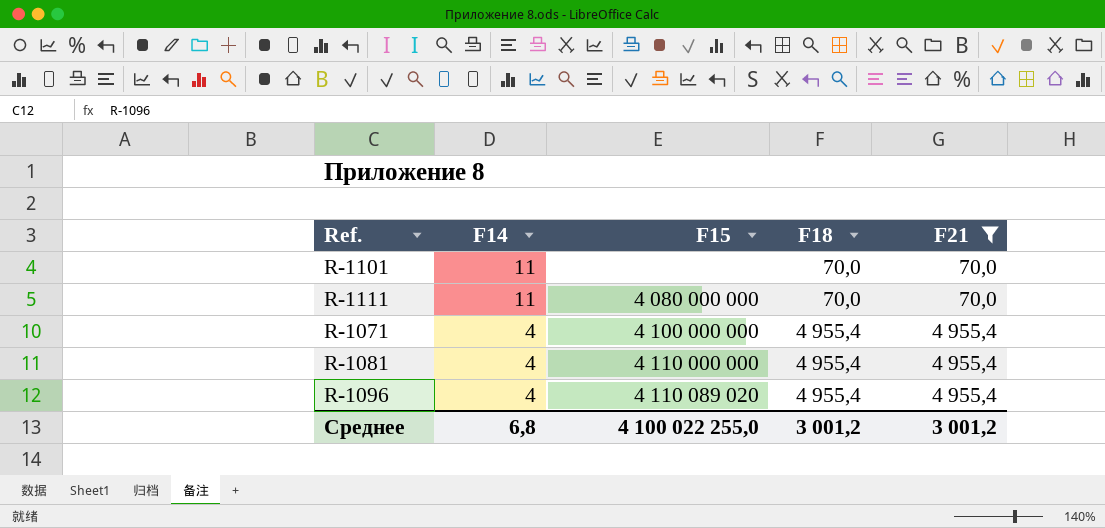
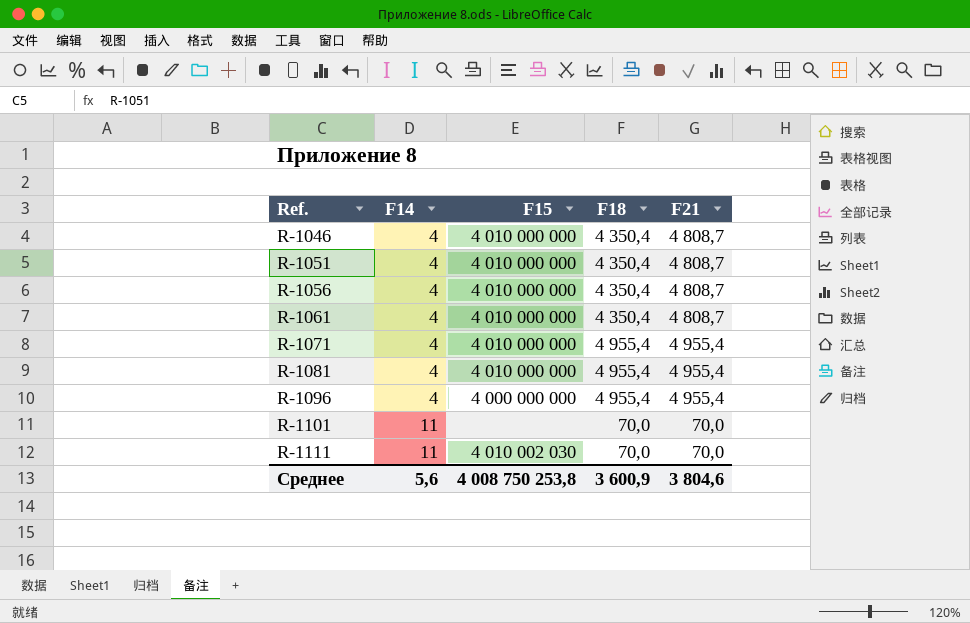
filter: F21 != 4 808,7 -> none
row order: F14 descending -> Ref. ascending
R-1071 | F15: 4 100 000 000 -> 4 010 000 000
R-1081 | F15: 4 110 000 000 -> 4 010 000 000
R-1096 | F15: 4 110 089 020 -> 4 000 000 000
R-1111 | F15: 4 080 000 000 -> 4 010 002 030
Среднее | F14: 6,8 -> 5,6
Среднее | F15: 4 100 022 255,0 -> 4 008 750 253,8
Среднее | F18: 3 001,2 -> 3 600,9
Среднее | F21: 3 001,2 -> 3 804,6

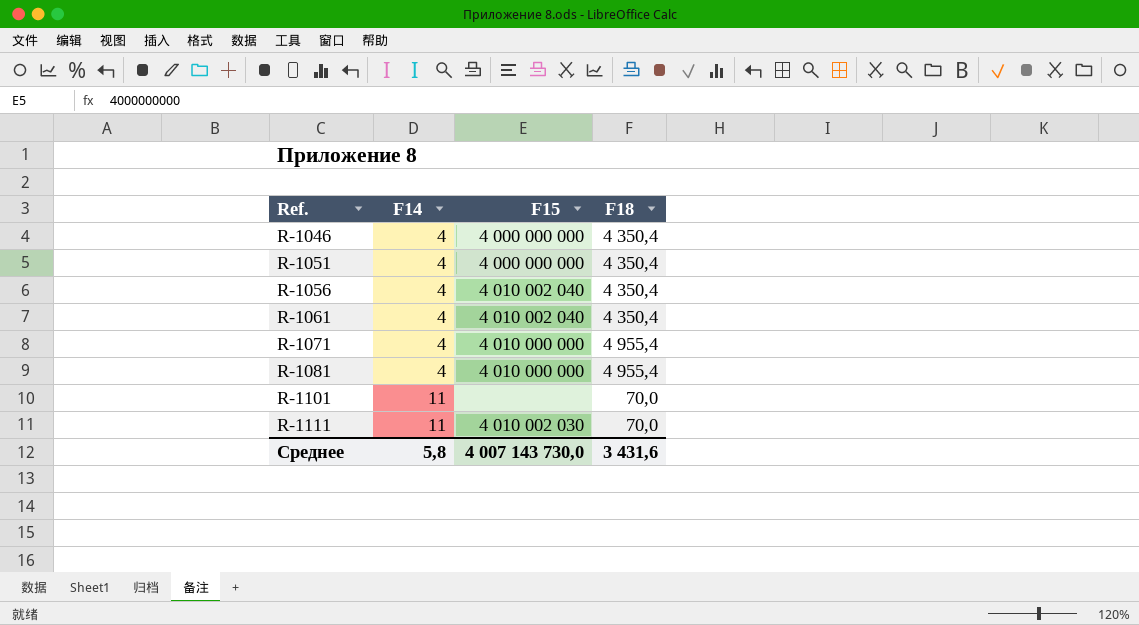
column F21 | position: 5 -> none
row R-1096: 4 | 4 000 000 000 | 4 955,4 | 4 955,4 -> none
R-1046 | F15: 4 010 000 000 -> 4 000 000 000
R-1051 | F15: 4 010 000 000 -> 4 000 000 000
R-1056 | F15: 4 010 000 000 -> 4 010 002 040
R-1061 | F15: 4 010 000 000 -> 4 010 002 040
Среднее | F14: 5,6 -> 5,8
Среднее | F15: 4 008 750 253,8 -> 4 007 143 730,0
Среднее | F18: 3 600,9 -> 3 431,6

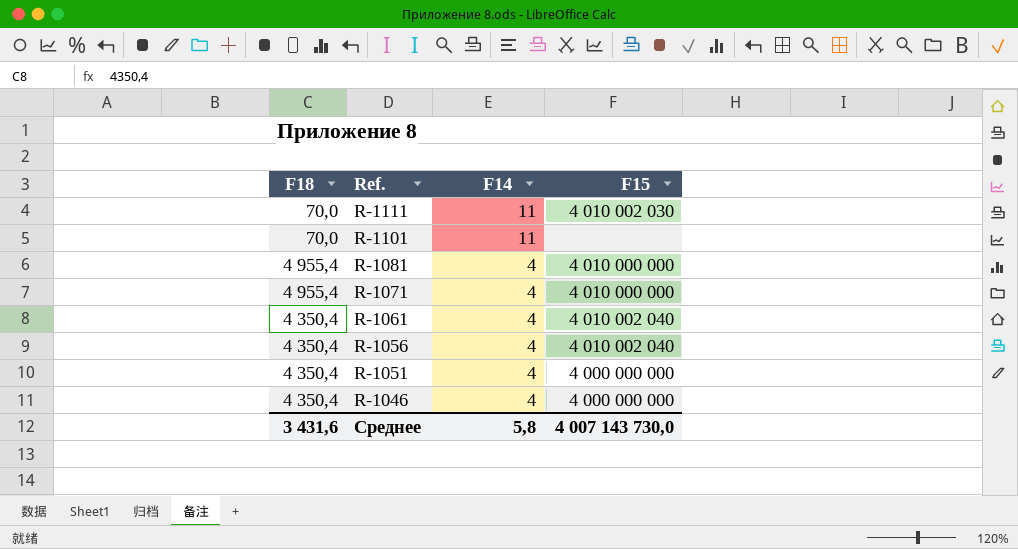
row order: Ref. ascending -> Ref. descending
column F18 | position: 4 -> 1

